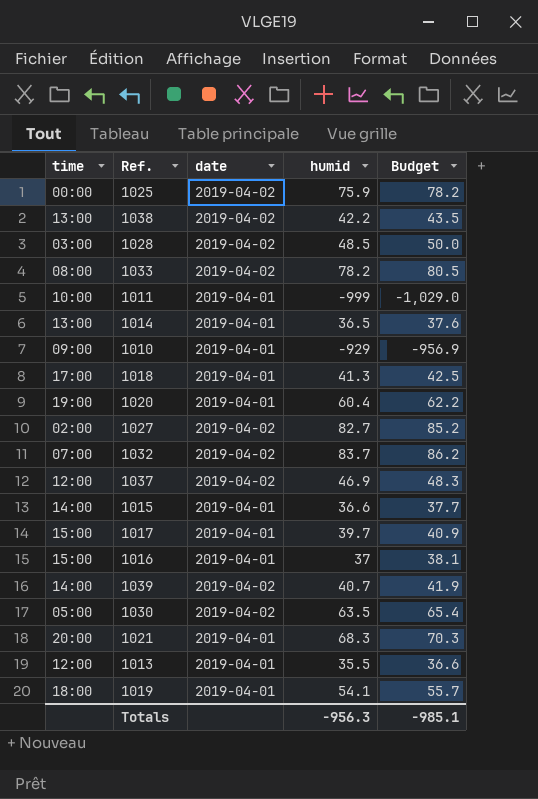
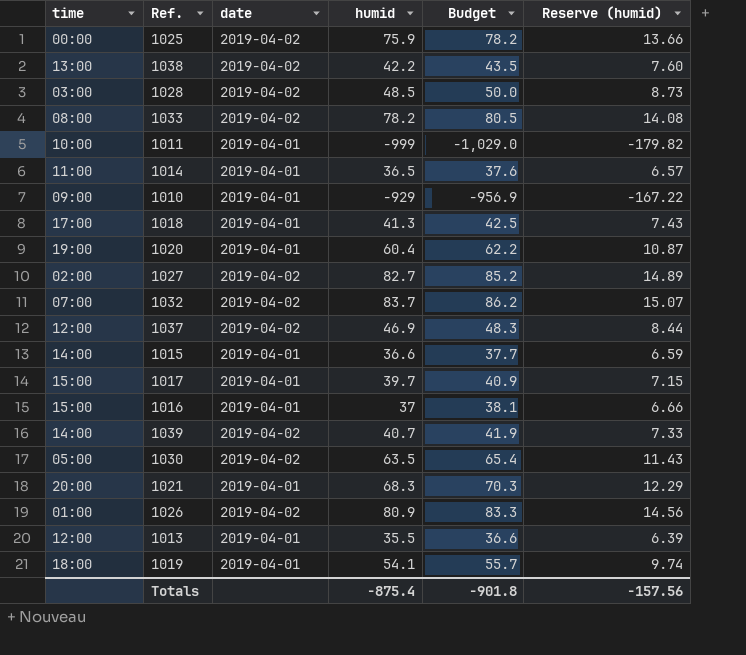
column Reserve (humid) | formula: none -> [humid] * 0.18
1014 | time: 13:00 -> 11:00
row 1026: none -> 01:00 | 2019-04-02 | 80.9 | 83.3 | 14.56
Totals | humid: -956.3 -> -875.4
Totals | Budget: -985.1 -> -901.8

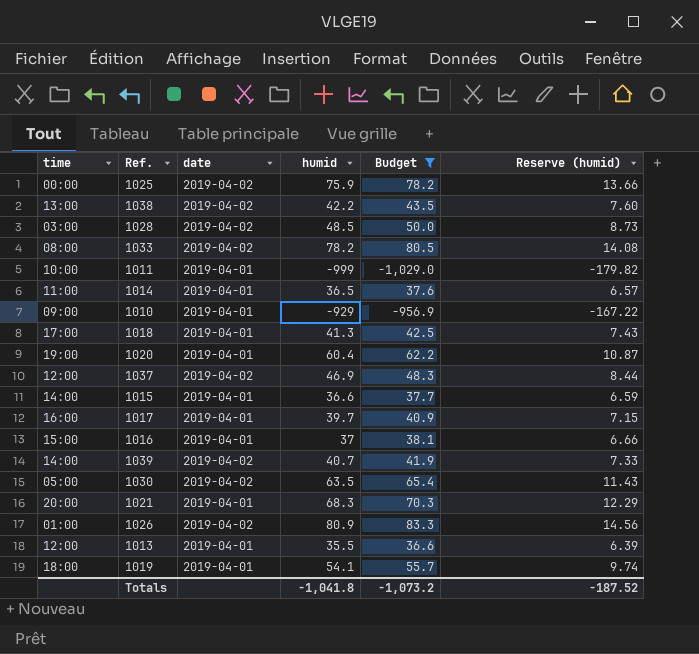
filter: none -> Budget <= 83.3
1017 | time: 15:00 -> 16:00
Totals | humid: -875.4 -> -1,041.8
Totals | Budget: -901.8 -> -1,073.2
Totals | Reserve (humid): -157.56 -> -187.52

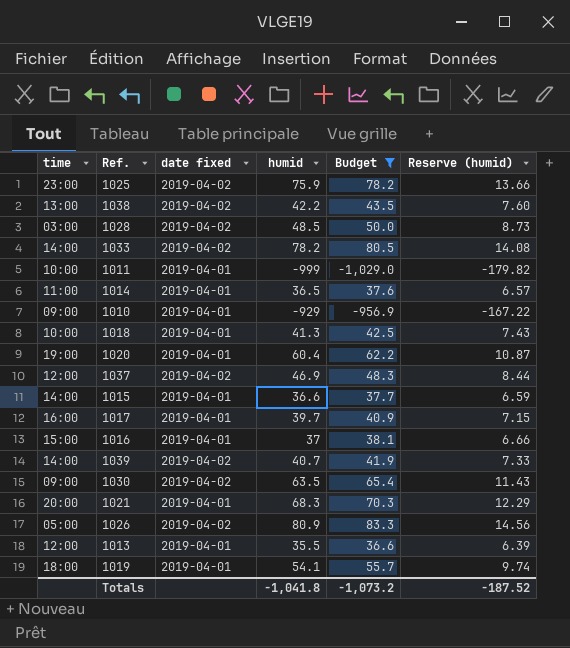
column name: date -> date fixed
1025 | time: 00:00 -> 23:00
1033 | time: 08:00 -> 14:00
1018 | time: 17:00 -> 10:00
1030 | time: 05:00 -> 09:00
1026 | time: 01:00 -> 05:00

